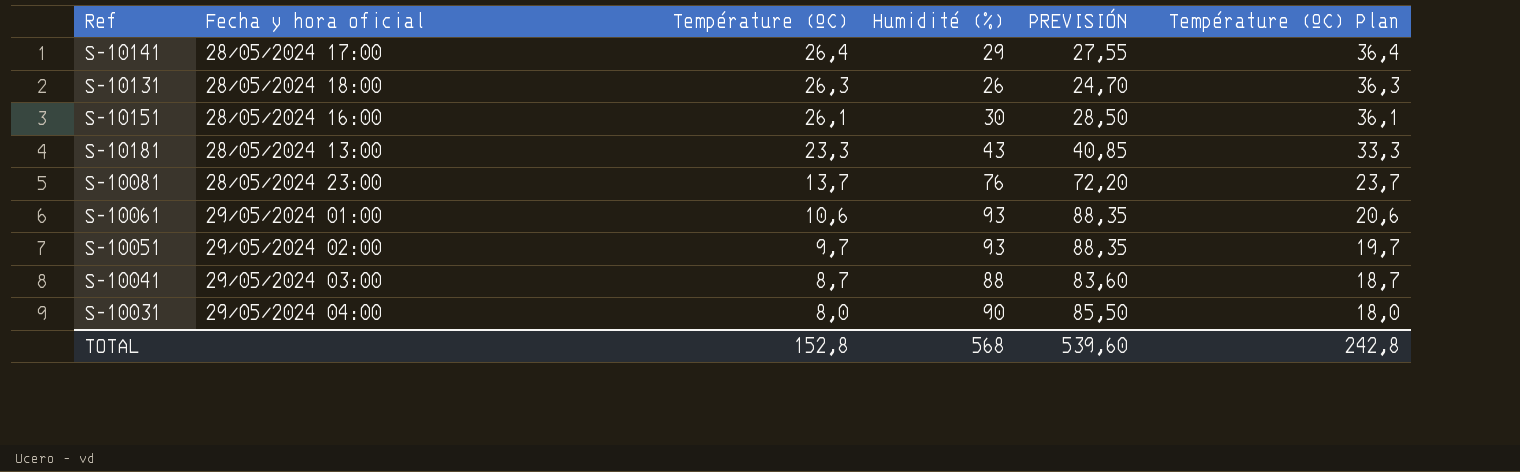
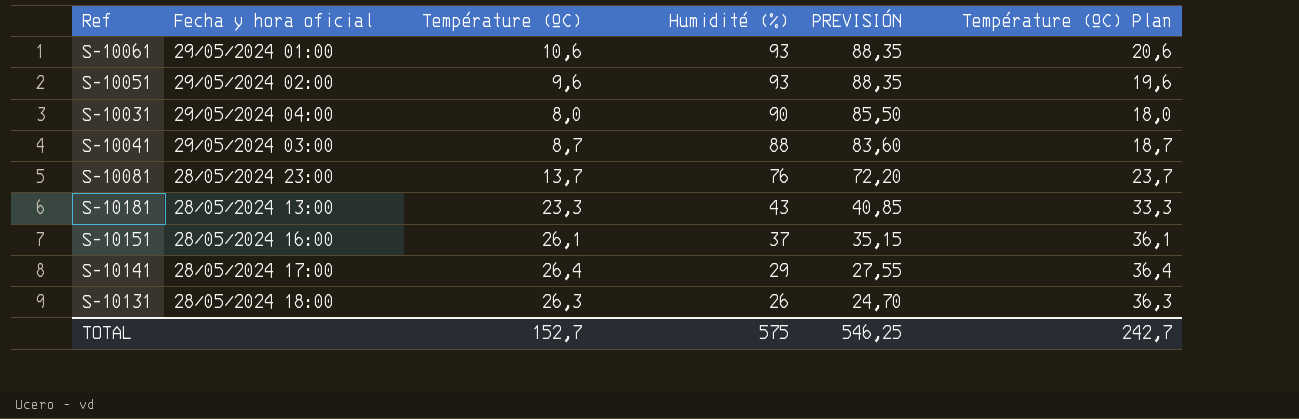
row order: Température (ºC) descending -> Humidité (%) descending
S-10051 | Température (ºC): 9,7 -> 9,6
S-10051 | Température (ºC) Plan: 19,7 -> 19,6
S-10151 | Humidité (%): 30 -> 37
S-10151 | PREVISIÓN: 28,50 -> 35,15
TOTAL | Température (ºC): 152,8 -> 152,7
TOTAL | Humidité (%): 568 -> 575
TOTAL | PREVISIÓN: 539,60 -> 546,25
TOTAL | Température (ºC) Plan: 242,8 -> 242,7

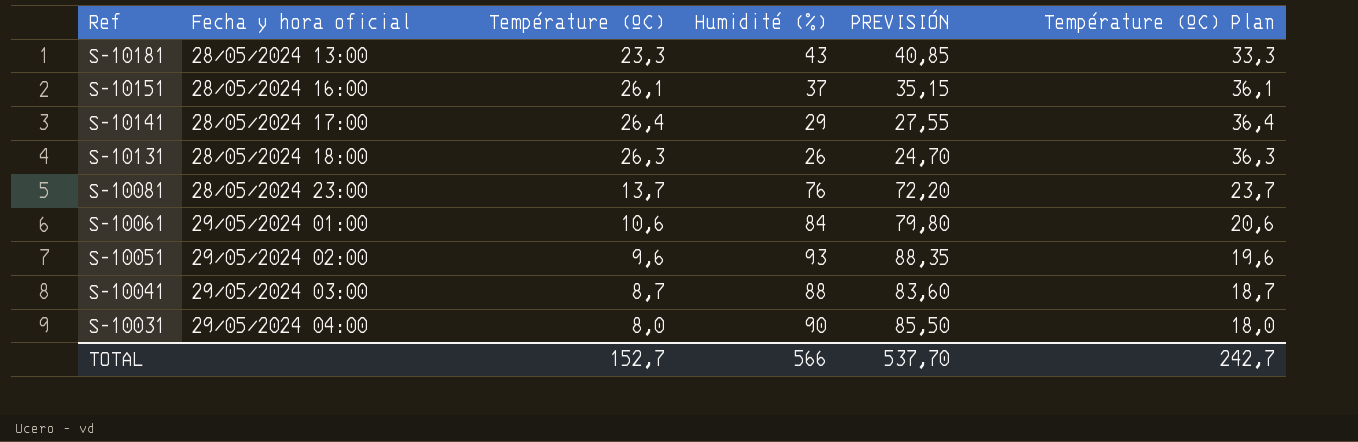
row order: Humidité (%) descending -> Ref descending
S-10061 | Humidité (%): 93 -> 84
S-10061 | PREVISIÓN: 88,35 -> 79,80
TOTAL | Humidité (%): 575 -> 566
TOTAL | PREVISIÓN: 546,25 -> 537,70

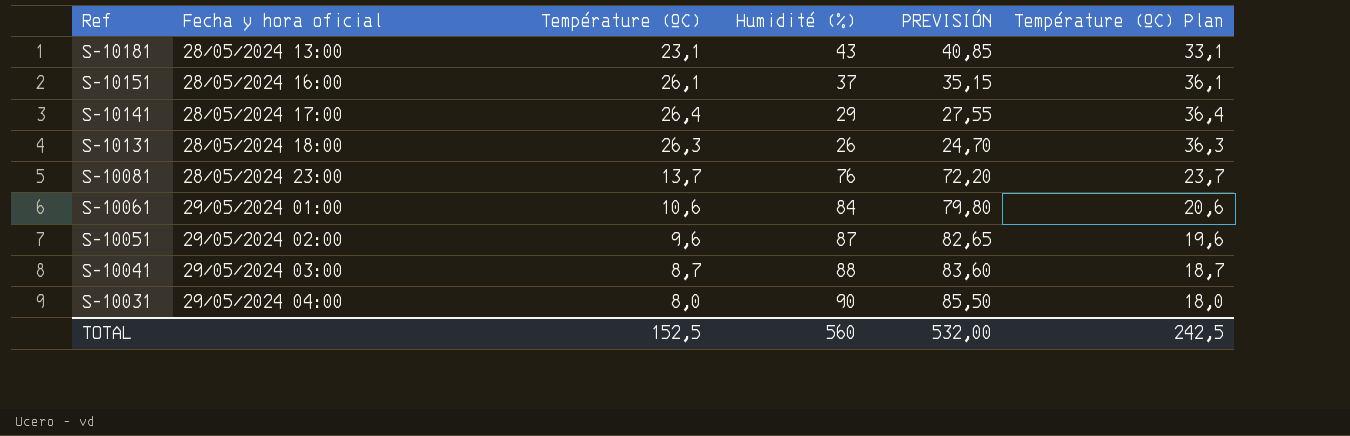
S-10181 | Température (ºC): 23,3 -> 23,1
S-10181 | Température (ºC) Plan: 33,3 -> 33,1
S-10051 | Humidité (%): 93 -> 87
S-10051 | PREVISIÓN: 88,35 -> 82,65
TOTAL | Température (ºC): 152,7 -> 152,5
TOTAL | Humidité (%): 566 -> 560
TOTAL | PREVISIÓN: 537,70 -> 532,00
TOTAL | Température (ºC) Plan: 242,7 -> 242,5

